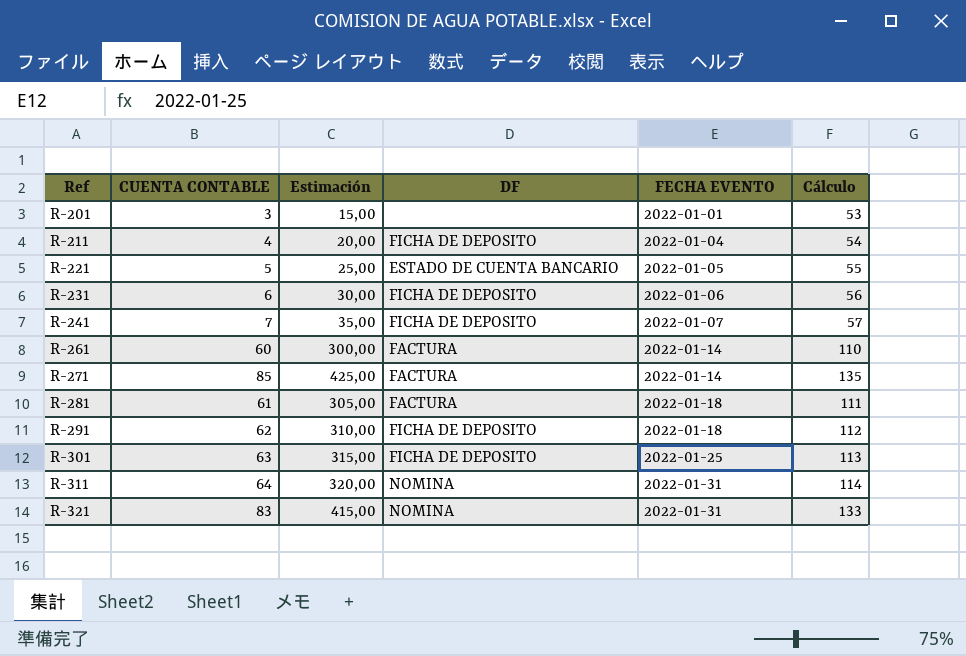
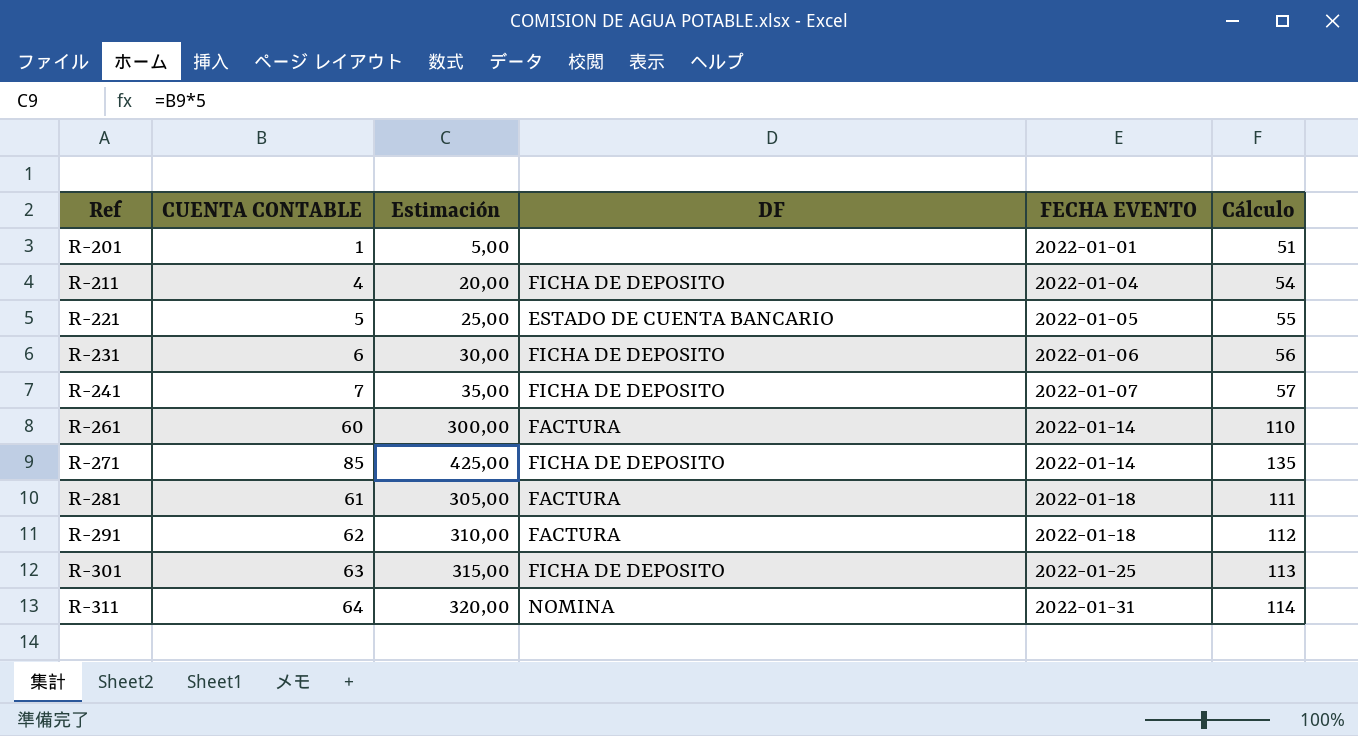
row R-321: 83 | 415,00 | NOMINA | 2022-01-31 | 133 -> none
R-201 | CUENTA CONTABLE: 3 -> 1
R-201 | Estimación: 15,00 -> 5,00
R-201 | Cálculo: 53 -> 51
R-271 | DF: FACTURA -> FICHA DE DEPOSITO
R-291 | DF: FICHA DE DEPOSITO -> FACTURA

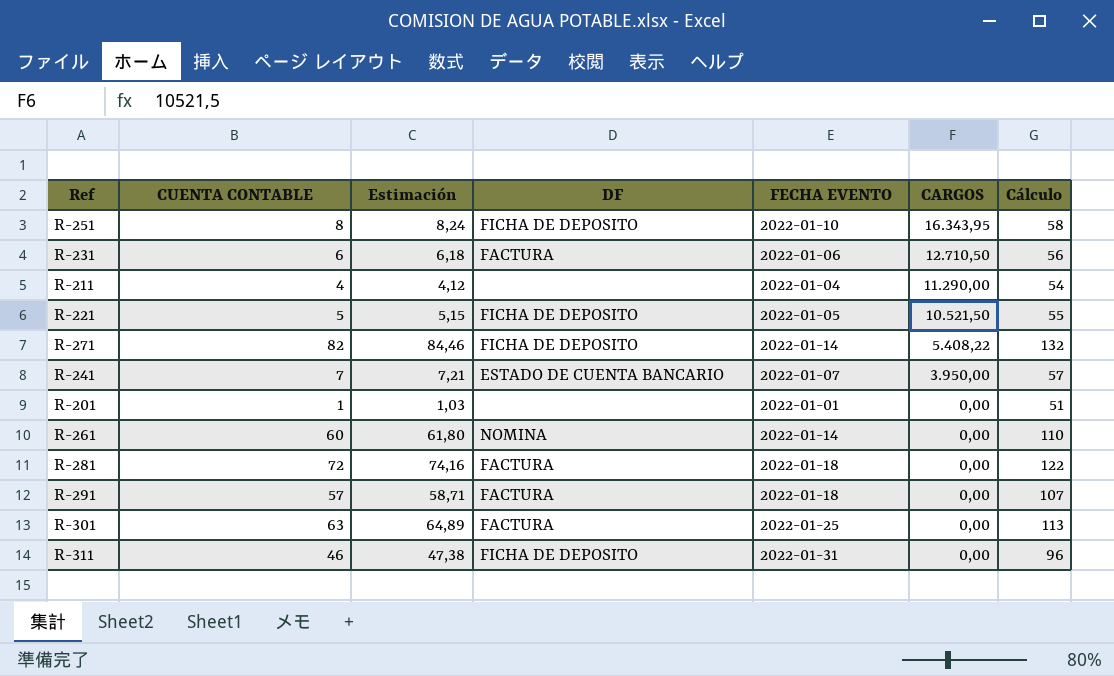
row order: Ref ascending -> CARGOS descending
column Estimación | formula: [CUENTA CONTABLE] * 5 -> [CUENTA CONTABLE] * 1,03
column CARGOS | position: none -> 6
row R-251: none -> 8 | 8,24 | FICHA DE DEPOSITO | 2022-01-10 | 16.343,95 | 58
R-231 | DF: FICHA DE DEPOSITO -> FACTURA
R-211 | DF: FICHA DE DEPOSITO -> none
R-221 | DF: ESTADO DE CUENTA BANCARIO -> FICHA DE DEPOSITO
R-271 | CUENTA CONTABLE: 85 -> 82
R-271 | Cálculo: 135 -> 132
R-241 | DF: FICHA DE DEPOSITO -> ESTADO DE CUENTA BANCARIO
R-261 | DF: FACTURA -> NOMINA
R-281 | CUENTA CONTABLE: 61 -> 72
R-281 | Cálculo: 111 -> 122
R-291 | CUENTA CONTABLE: 62 -> 57
R-291 | Cálculo: 112 -> 107
R-301 | DF: FICHA DE DEPOSITO -> FACTURA
R-311 | CUENTA CONTABLE: 64 -> 46
R-311 | DF: NOMINA -> FICHA DE DEPOSITO
R-311 | Cálculo: 114 -> 96

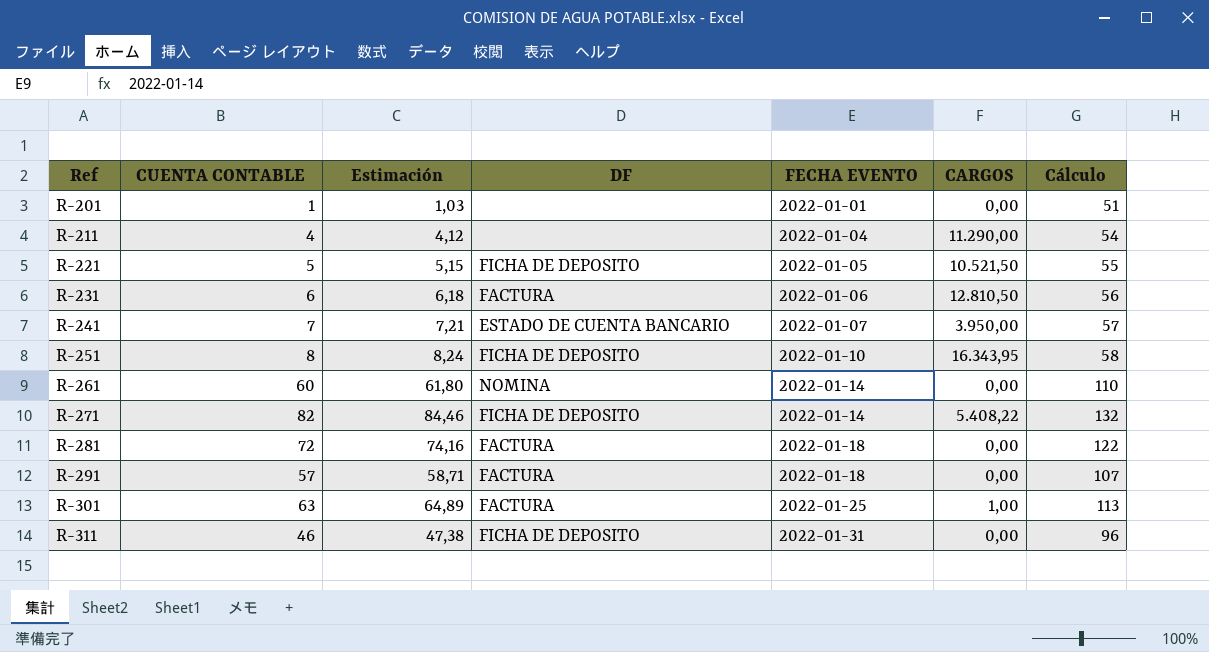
row order: CARGOS descending -> Ref ascending
R-231 | CARGOS: 12.710,50 -> 12.810,50
R-301 | CARGOS: 0,00 -> 1,00

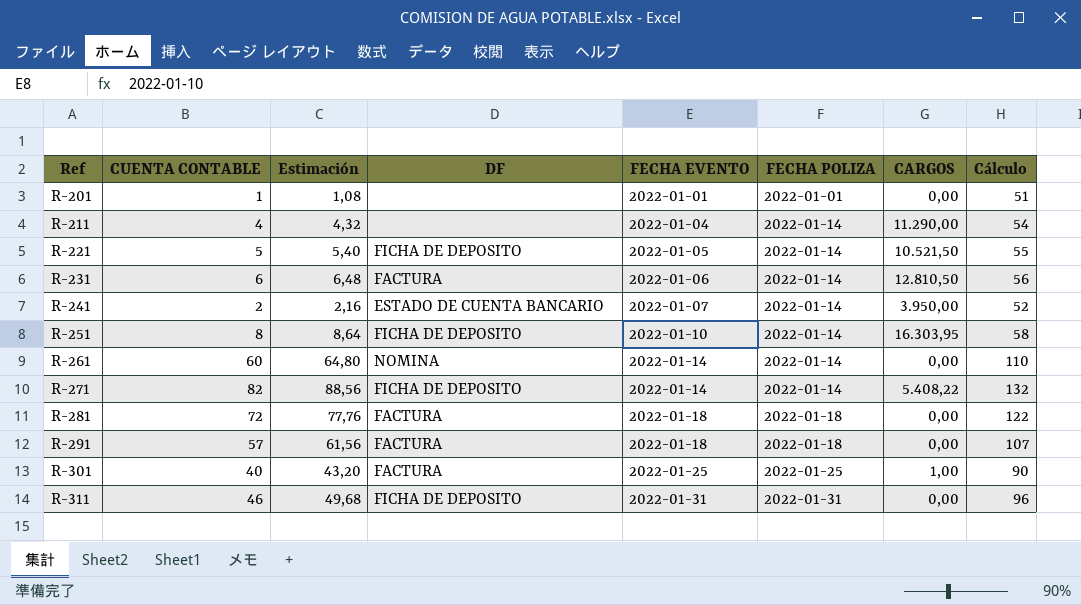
column Estimación | formula: [CUENTA CONTABLE] * 1,03 -> [CUENTA CONTABLE] * 1,08
column FECHA POLIZA | position: none -> 6
R-241 | CUENTA CONTABLE: 7 -> 2
R-241 | Cálculo: 57 -> 52
R-251 | CARGOS: 16.343,95 -> 16.303,95
R-301 | CUENTA CONTABLE: 63 -> 40
R-301 | Cálculo: 113 -> 90

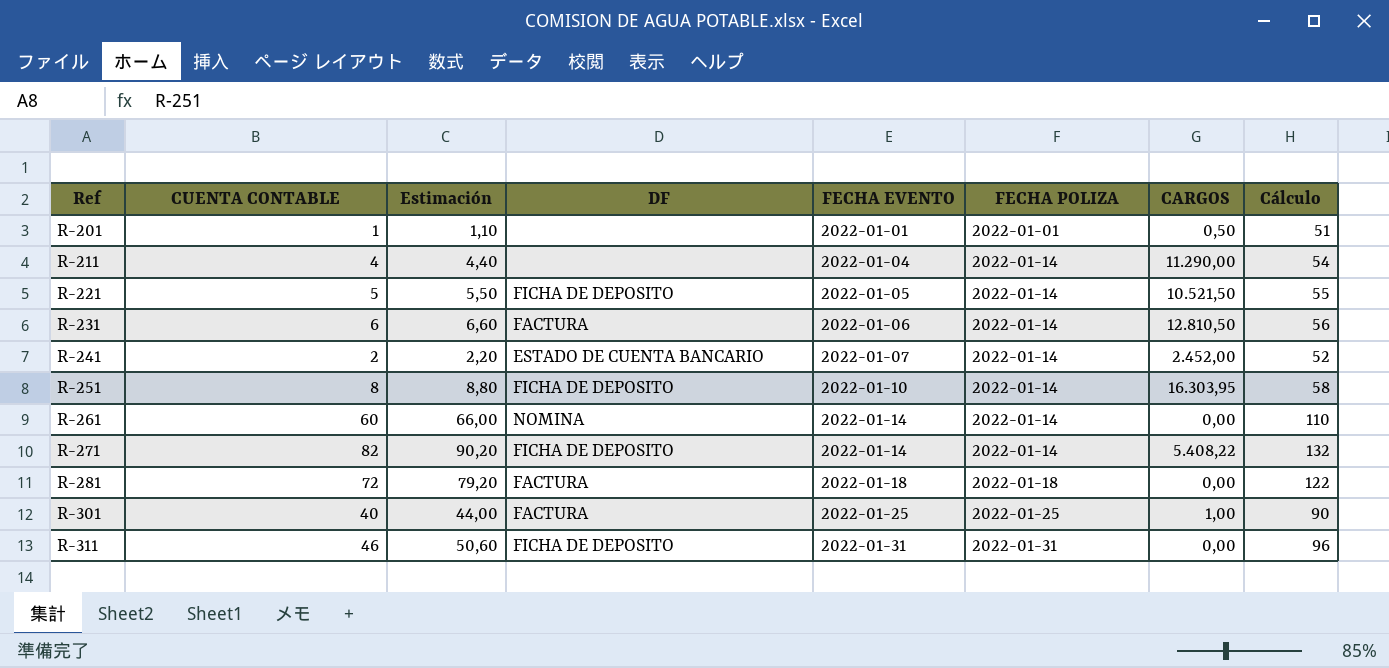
column Estimación | formula: [CUENTA CONTABLE] * 1,08 -> [CUENTA CONTABLE] * 1,1
row R-291: 57 | 61,56 | FACTURA | 2022-01-18 | 2022-01-18 | 0,00 | 107 -> none
R-201 | CARGOS: 0,00 -> 0,50
R-241 | CARGOS: 3.950,00 -> 2.452,00

